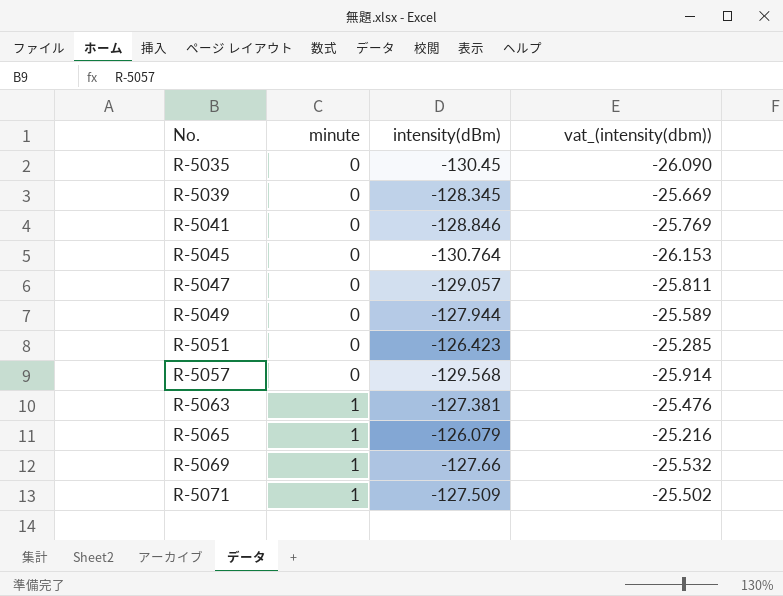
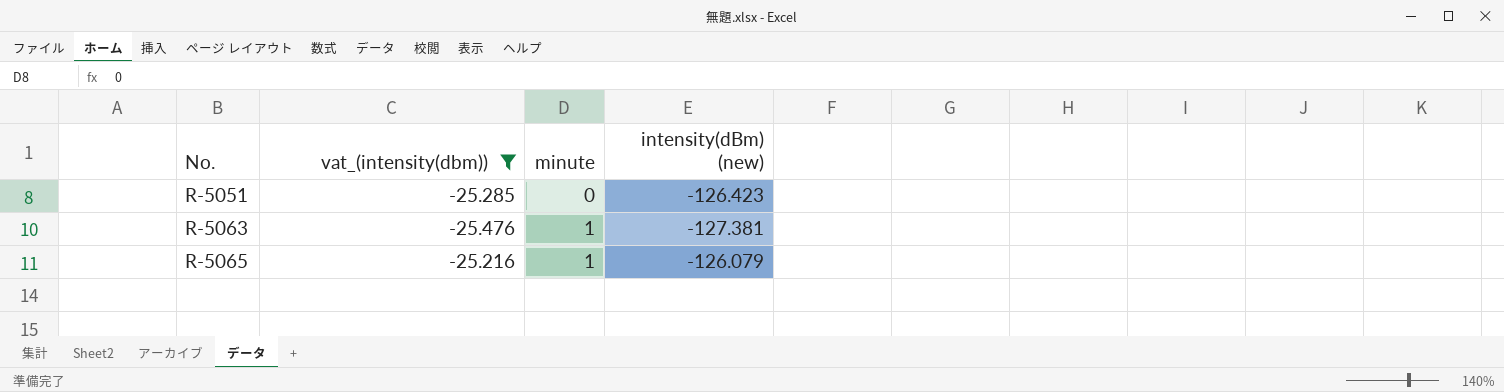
filter: none -> vat_(intensity(dbm)) >= -25.476
column vat_(intensity(dbm)) | position: 4 -> 2
column name: intensity(dBm) -> intensity(dBm) (new)

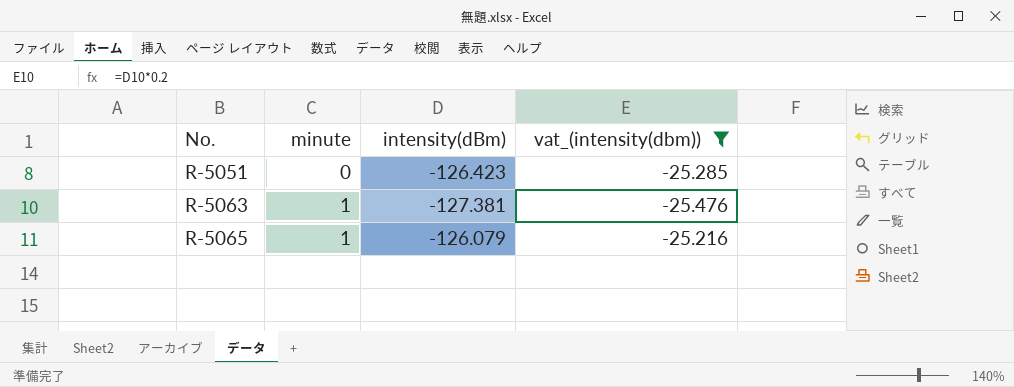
column name: intensity(dBm) (new) -> intensity(dBm)
column vat_(intensity(dbm)) | position: 2 -> 4

